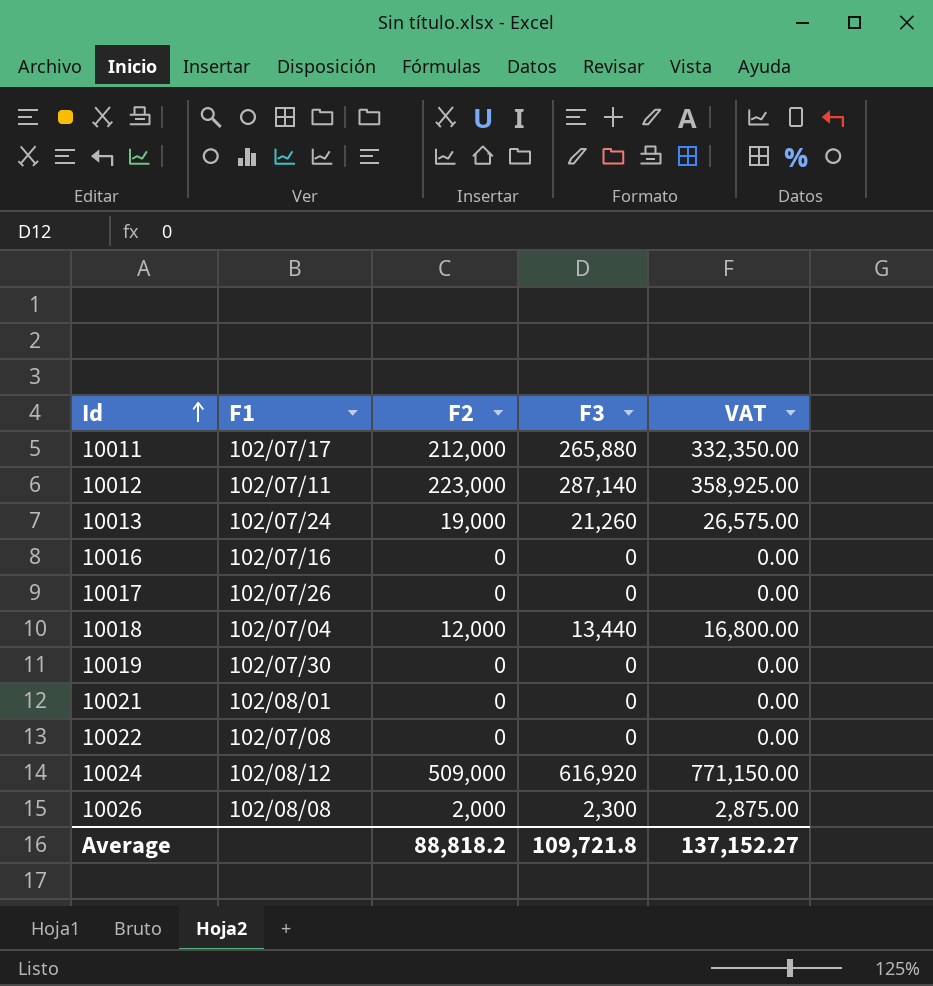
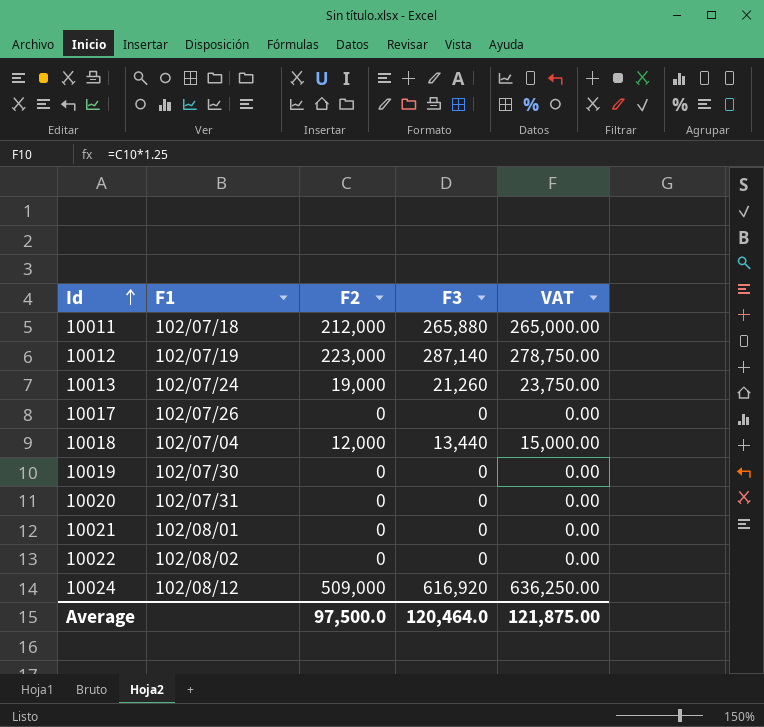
column VAT | formula: [F3] * 1.25 -> [F2] * 1.25
row 10016: 102/07/16 | 0 | 0 | 0.00 -> none
row 10026: 102/08/08 | 2,000 | 2,300 | 2,875.00 -> none
10011 | F1: 102/07/17 -> 102/07/18
10012 | F1: 102/07/11 -> 102/07/19
row 10020: none -> 102/07/31 | 0 | 0 | 0.00
10022 | F1: 102/07/08 -> 102/08/02
Average | F2: 88,818.2 -> 97,500.0
Average | F3: 109,721.8 -> 120,464.0
Average | VAT: 137,152.27 -> 121,875.00

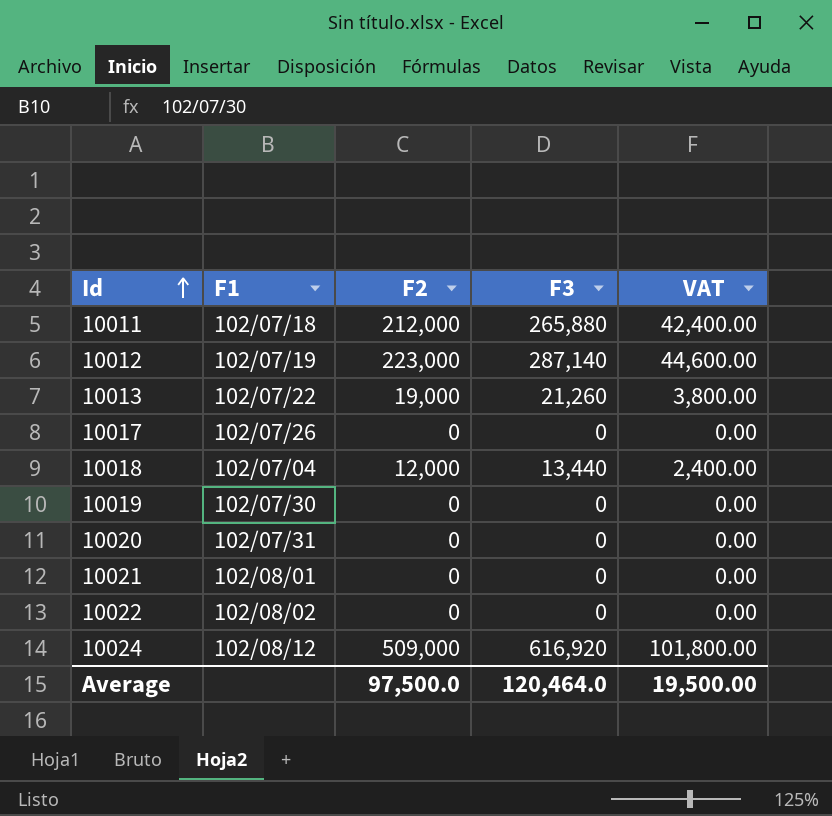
column VAT | formula: [F2] * 1.25 -> [F2] * 0.2
10013 | F1: 102/07/24 -> 102/07/22
Average | VAT: 121,875.00 -> 19,500.00

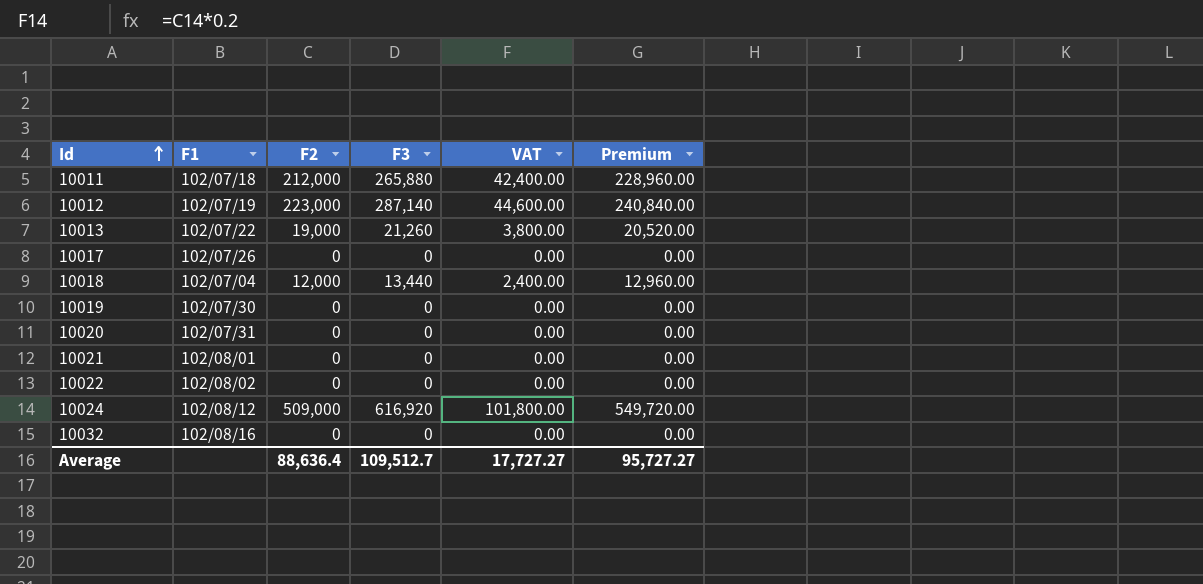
column Premium | formula: none -> [F2] * 1.08
row 10032: none -> 102/08/16 | 0 | 0 | 0.00 | 0.00
Average | F2: 97,500.0 -> 88,636.4
Average | F3: 120,464.0 -> 109,512.7
Average | VAT: 19,500.00 -> 17,727.27

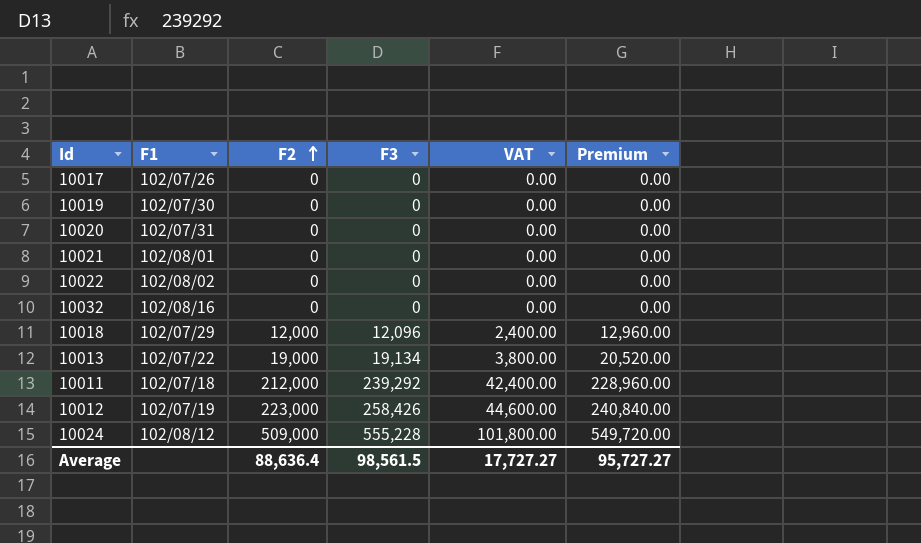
row order: Id ascending -> F2 ascending
10018 | F1: 102/07/04 -> 102/07/29
10018 | F3: 13,440 -> 12,096
10013 | F3: 21,260 -> 19,134
10011 | F3: 265,880 -> 239,292
10012 | F3: 287,140 -> 258,426
10024 | F3: 616,920 -> 555,228
Average | F3: 109,512.7 -> 98,561.5

